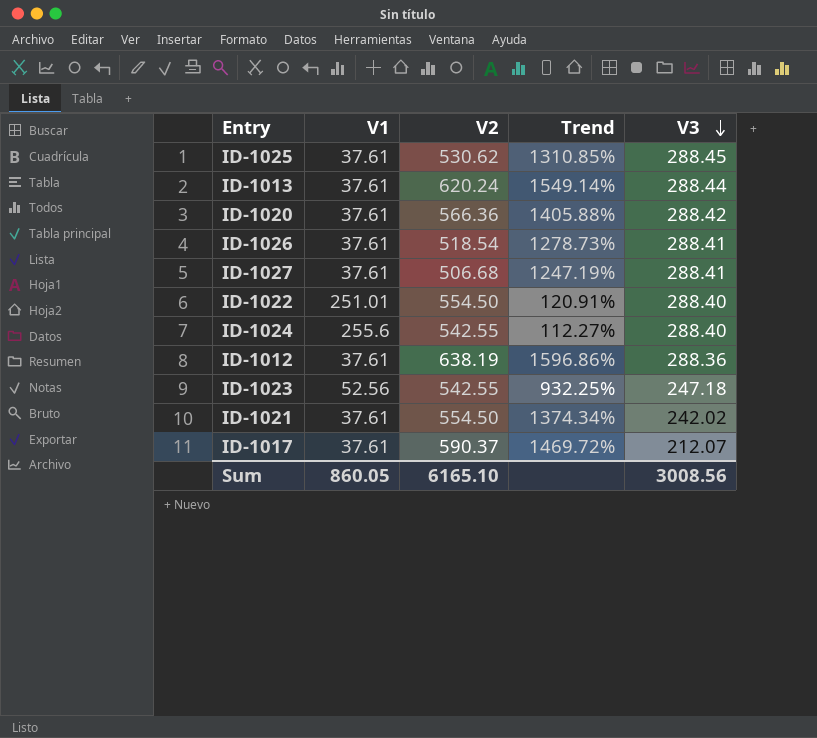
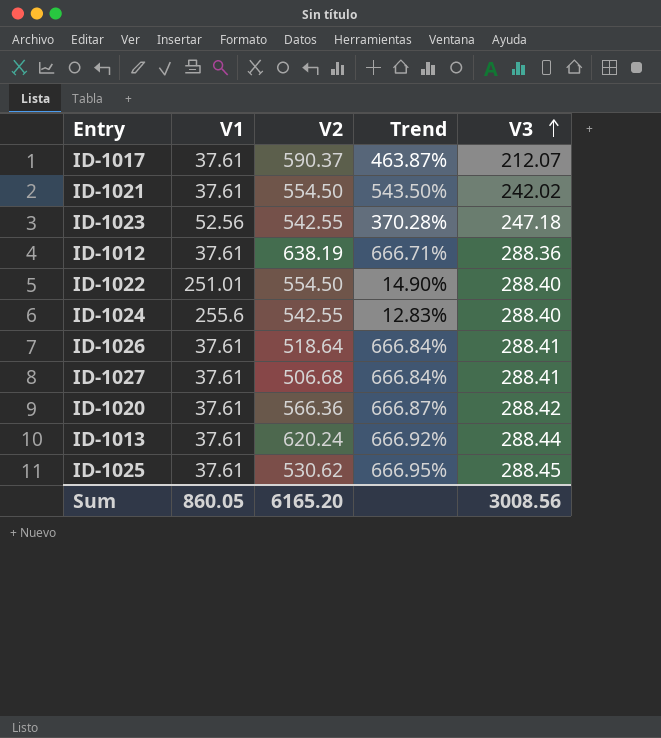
row order: V3 descending -> V3 ascending
column Trend | formula: ([V2] - [V1]) / [V1] -> ([V3] - [V1]) / [V1]
ID-1026 | V2: 518.54 -> 518.64
Sum | V2: 6165.10 -> 6165.20

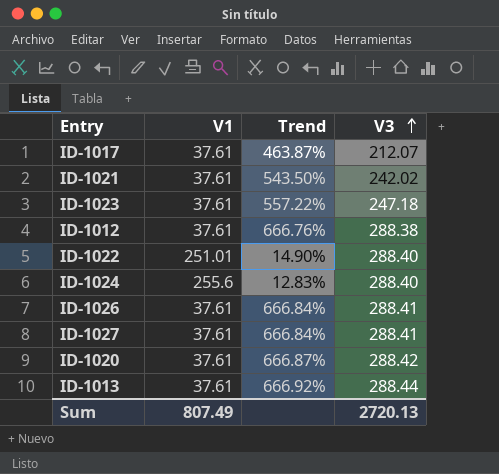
column V2 | position: 3 -> none
row ID-1025: 37.61 | 530.62 | 666.95% | 288.45 -> none
ID-1023 | V1: 52.56 -> 37.61
ID-1023 | Trend: 370.28% -> 557.22%
ID-1012 | Trend: 666.71% -> 666.76%
ID-1012 | V3: 288.36 -> 288.38
Sum | V1: 860.05 -> 807.49
Sum | V3: 3008.56 -> 2720.13

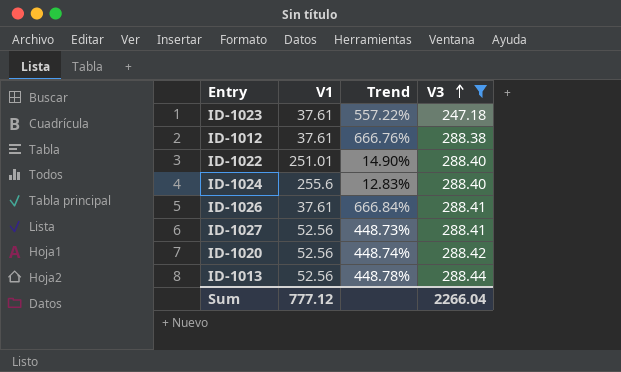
filter: none -> V3 >= 247.18
ID-1027 | V1: 37.61 -> 52.56
ID-1027 | Trend: 666.84% -> 448.73%
ID-1020 | V1: 37.61 -> 52.56
ID-1020 | Trend: 666.87% -> 448.74%
ID-1013 | V1: 37.61 -> 52.56
ID-1013 | Trend: 666.92% -> 448.78%
Sum | V1: 807.49 -> 777.12
Sum | V3: 2720.13 -> 2266.04

